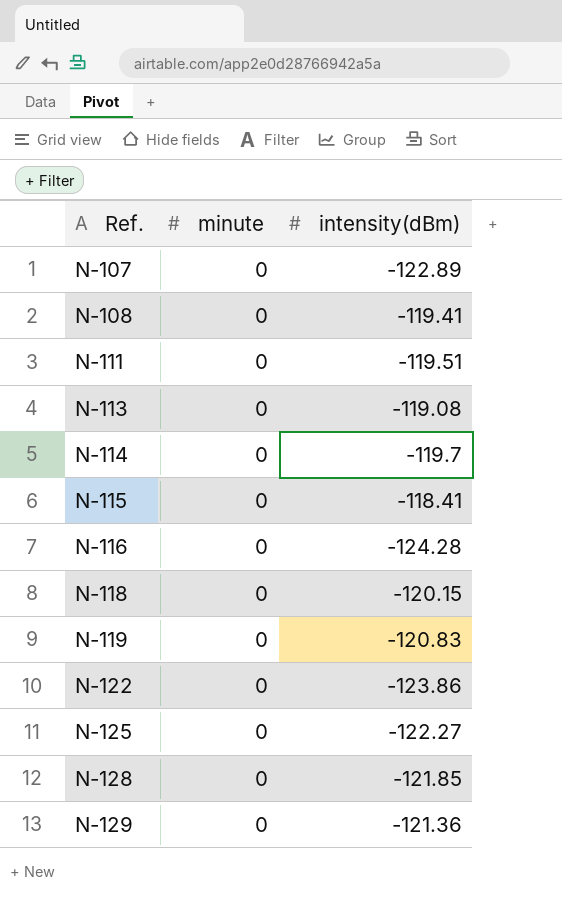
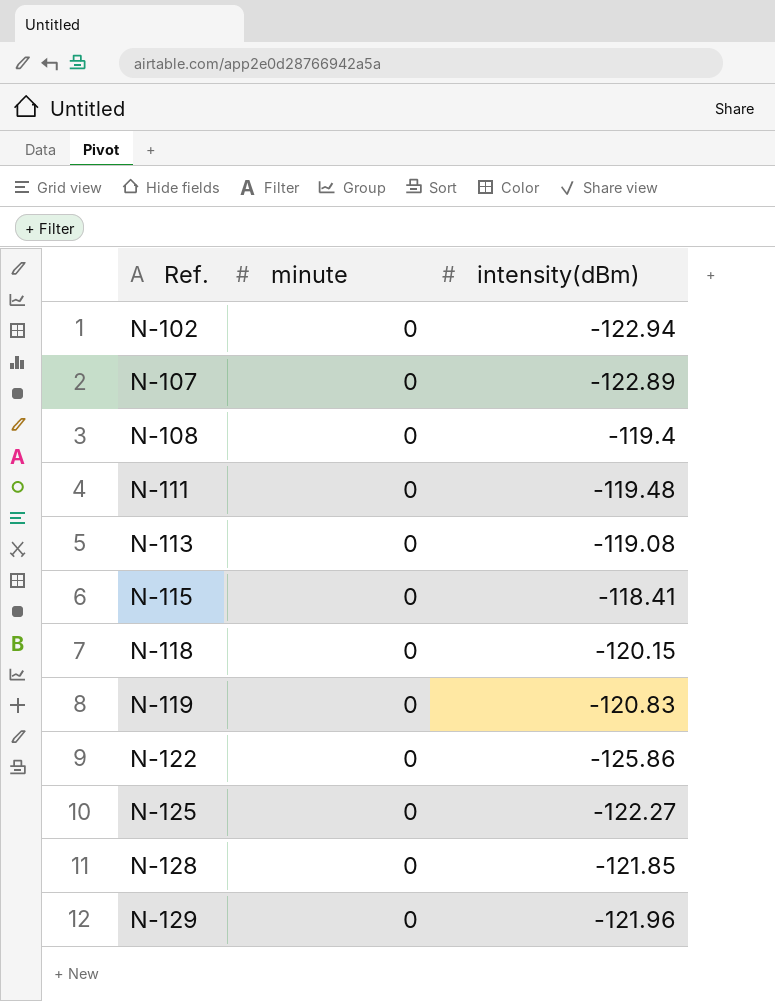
row N-114: 0 | -119.7 -> none
row N-116: 0 | -124.28 -> none
row N-102: none -> 0 | -122.94
N-108 | intensity(dBm): -119.41 -> -119.4
N-111 | intensity(dBm): -119.51 -> -119.48
N-122 | intensity(dBm): -123.86 -> -125.86
N-129 | intensity(dBm): -121.36 -> -121.96

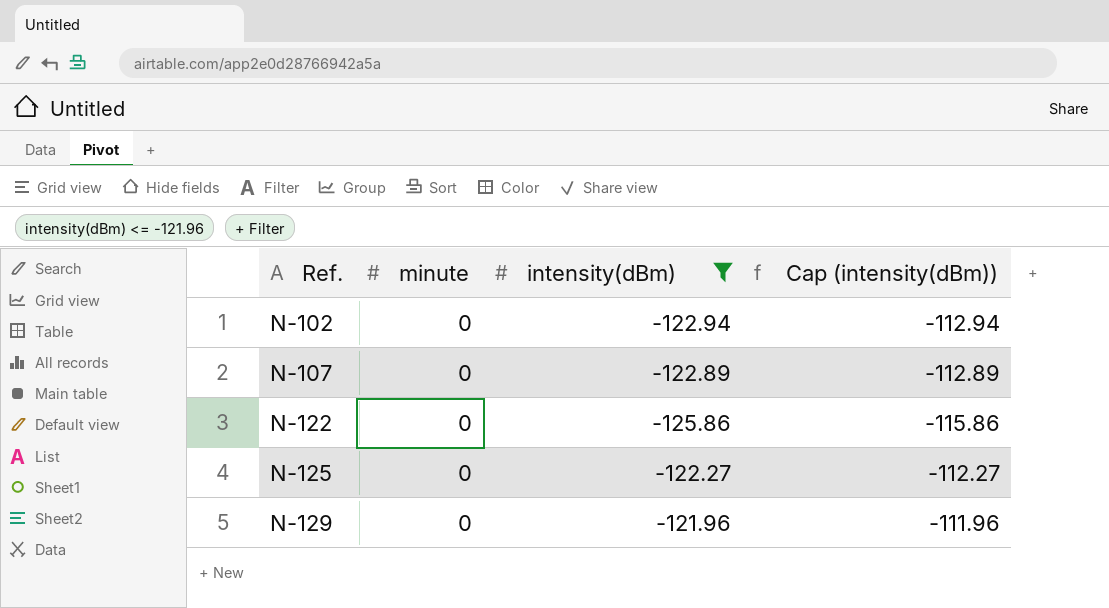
filter: none -> intensity(dBm) <= -121.96
column Cap (intensity(dBm)) | formula: none -> [intensity(dBm)] + 10

